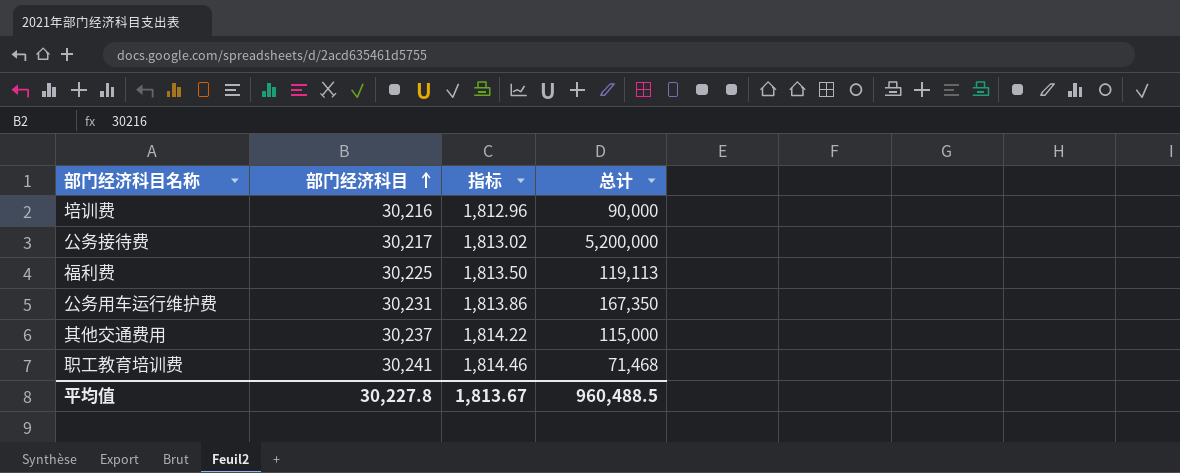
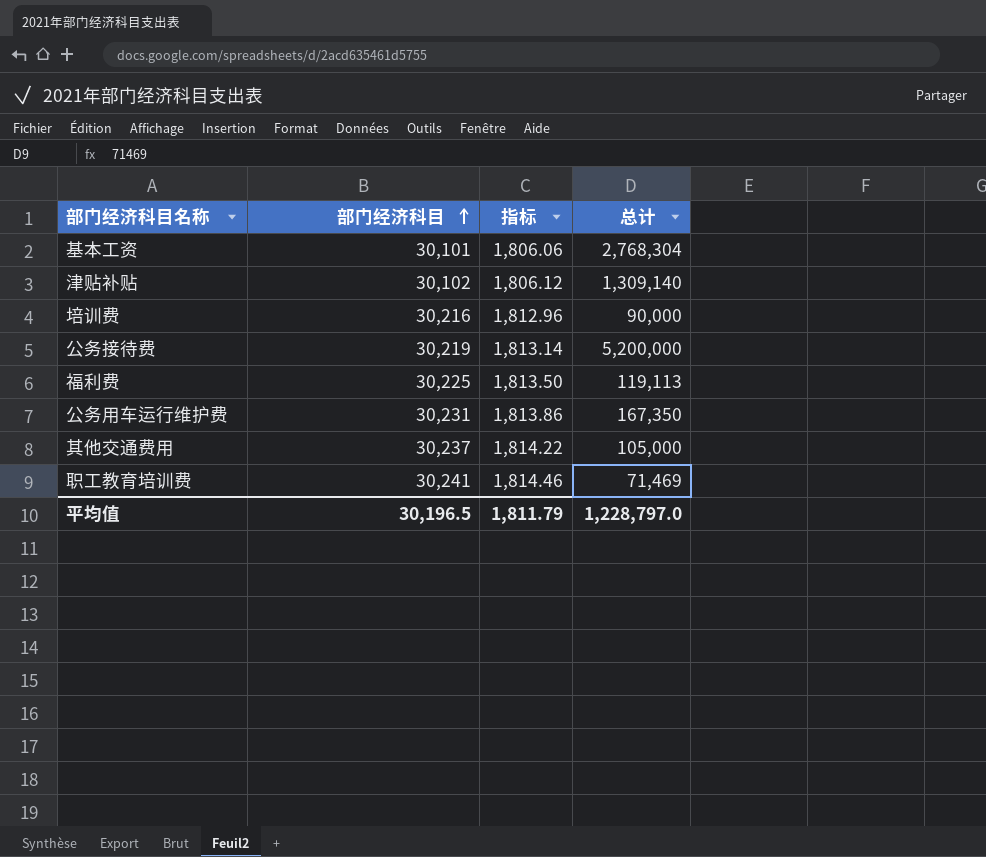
row 基本工资: none -> 30,101 | 1,806.06 | 2,768,304
row 津贴补贴: none -> 30,102 | 1,806.12 | 1,309,140
公务接待费 | 部门经济科目: 30,217 -> 30,219
公务接待费 | 指标: 1,813.02 -> 1,813.14
其他交通费用 | 总计: 115,000 -> 105,000
职工教育培训费 | 总计: 71,468 -> 71,469
平均值 | 部门经济科目: 30,227.8 -> 30,196.5
平均值 | 指标: 1,813.67 -> 1,811.79
平均值 | 总计: 960,488.5 -> 1,228,797.0

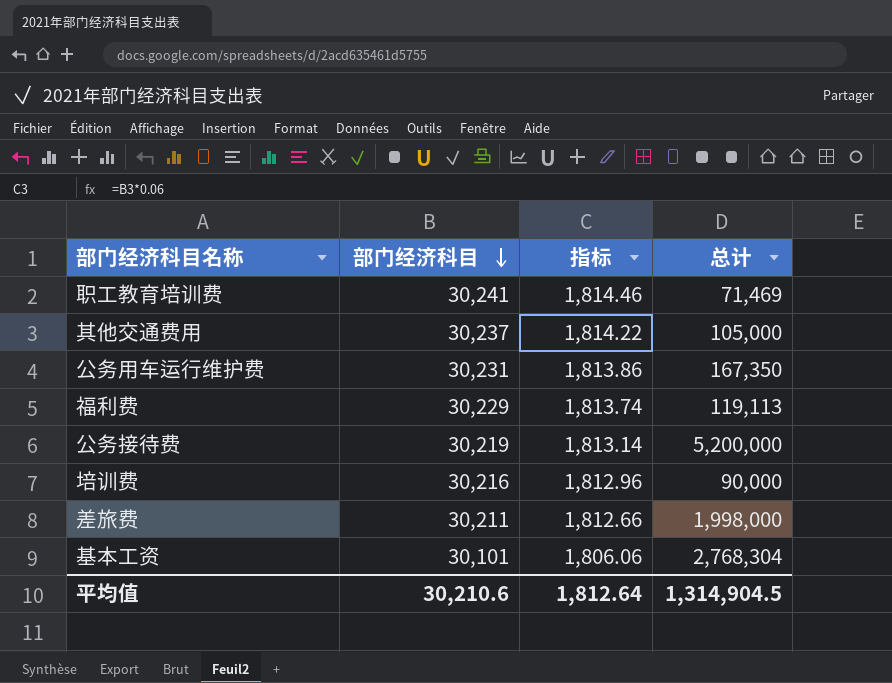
row order: 部门经济科目 ascending -> 部门经济科目 descending
row 津贴补贴: 30,102 | 1,806.12 | 1,309,140 -> none
福利费 | 部门经济科目: 30,225 -> 30,229
福利费 | 指标: 1,813.50 -> 1,813.74
row 差旅费: none -> 30,211 | 1,812.66 | 1,998,000
平均值 | 部门经济科目: 30,196.5 -> 30,210.6
平均值 | 指标: 1,811.79 -> 1,812.64
平均值 | 总计: 1,228,797.0 -> 1,314,904.5

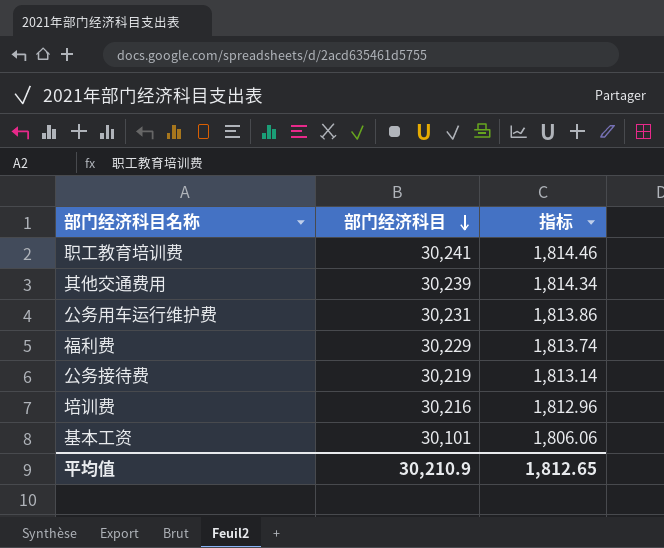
column 总计 | position: 4 -> none
row 差旅费: 30,211 | 1,812.66 | 1,998,000 -> none
其他交通费用 | 部门经济科目: 30,237 -> 30,239
其他交通费用 | 指标: 1,814.22 -> 1,814.34
平均值 | 部门经济科目: 30,210.6 -> 30,210.9
平均值 | 指标: 1,812.64 -> 1,812.65

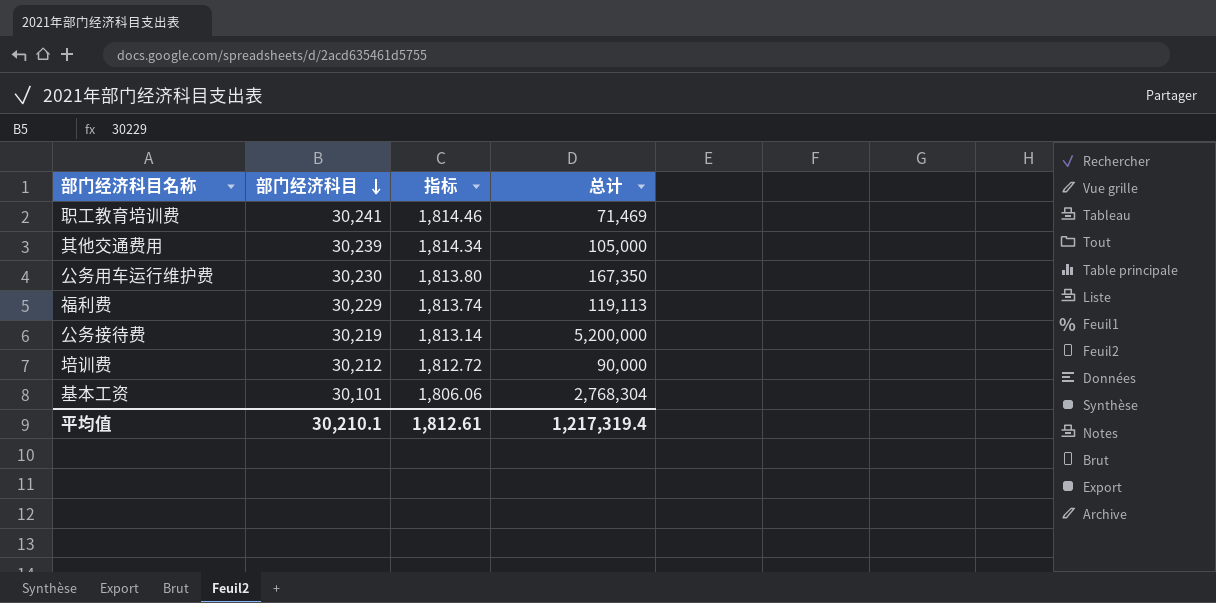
column 总计 | position: none -> 4
公务用车运行维护费 | 部门经济科目: 30,231 -> 30,230
公务用车运行维护费 | 指标: 1,813.86 -> 1,813.80
培训费 | 部门经济科目: 30,216 -> 30,212
培训费 | 指标: 1,812.96 -> 1,812.72
平均值 | 部门经济科目: 30,210.9 -> 30,210.1
平均值 | 指标: 1,812.65 -> 1,812.61

